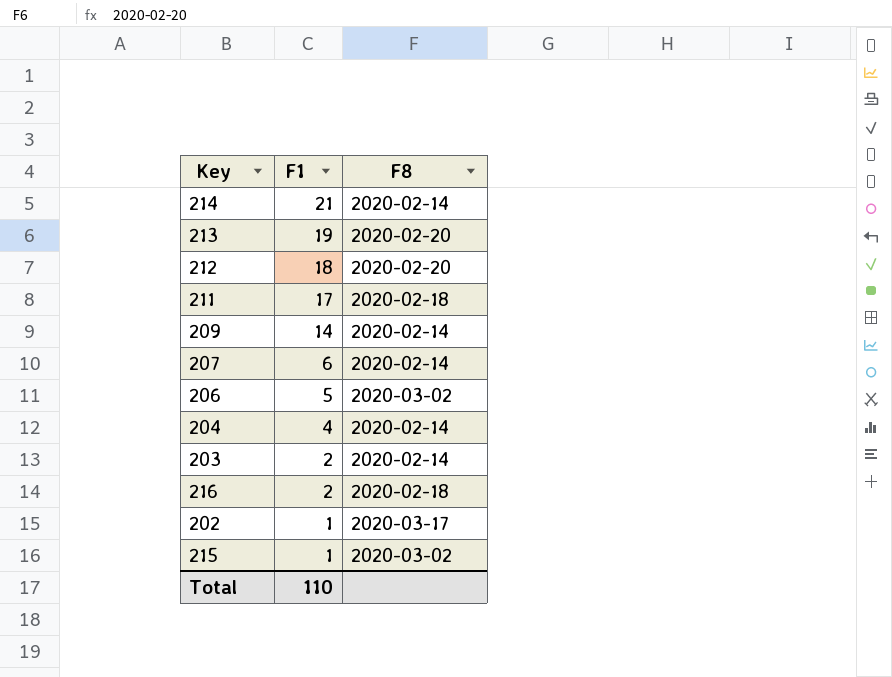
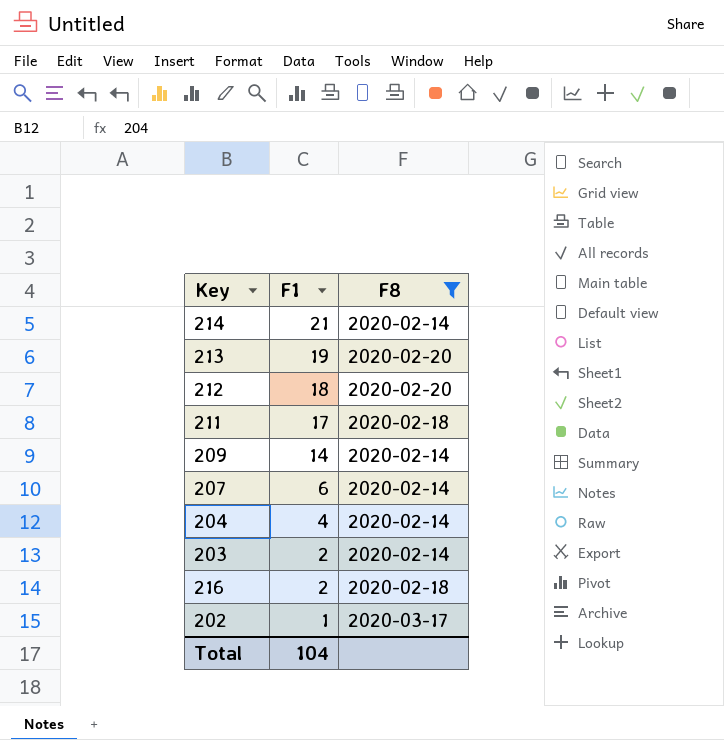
filter: none -> F8 != 2020-03-02
Total | F1: 110 -> 104

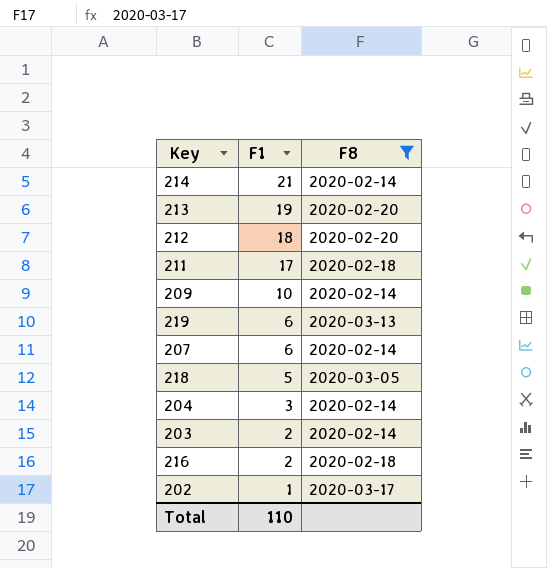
209 | F1: 14 -> 10
row 219: none -> 6 | 2020-03-13
row 218: none -> 5 | 2020-03-05
204 | F1: 4 -> 3
Total | F1: 104 -> 110

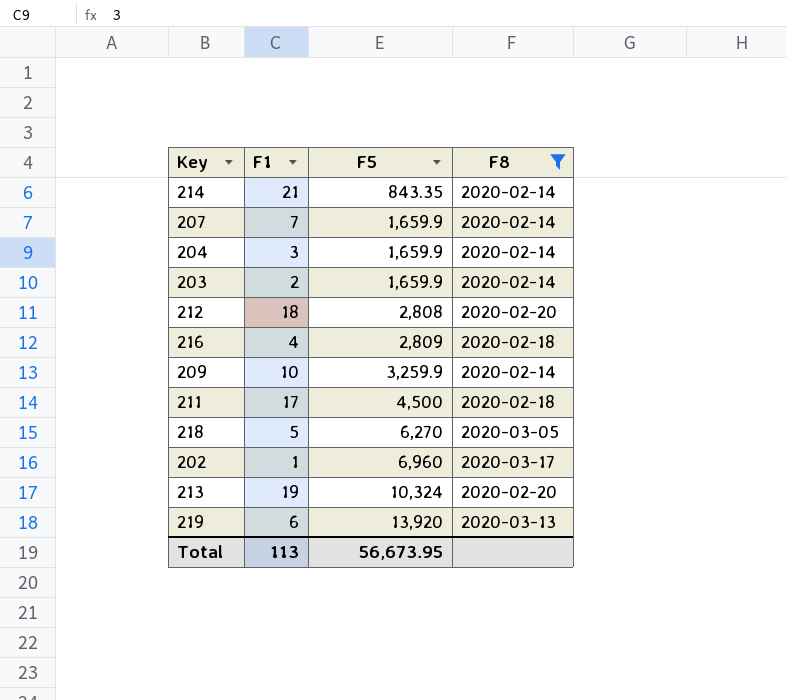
row order: F1 descending -> F5 ascending
column F5 | position: none -> 3
207 | F1: 6 -> 7
216 | F1: 2 -> 4
Total | F1: 110 -> 113

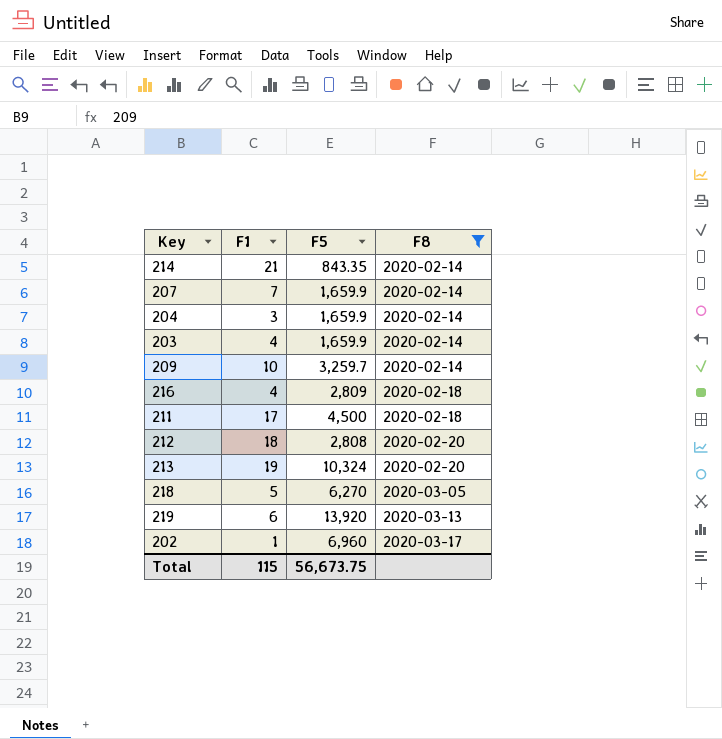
row order: F5 ascending -> F8 ascending
203 | F1: 2 -> 4
209 | F5: 3,259.9 -> 3,259.7
Total | F1: 113 -> 115
Total | F5: 56,673.95 -> 56,673.75

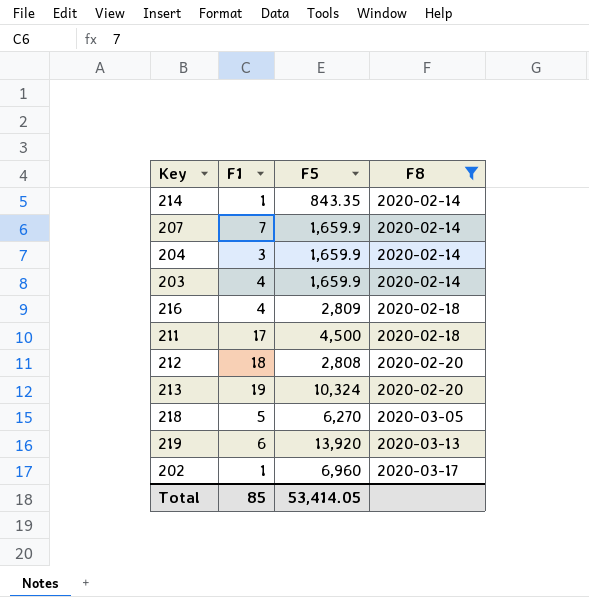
row 209: 10 | 3,259.7 | 2020-02-14 -> none
214 | F1: 21 -> 1
Total | F1: 115 -> 85
Total | F5: 56,673.75 -> 53,414.05

